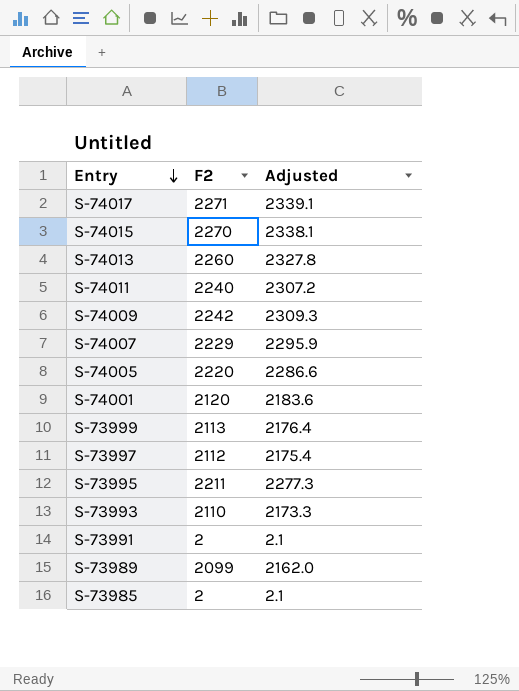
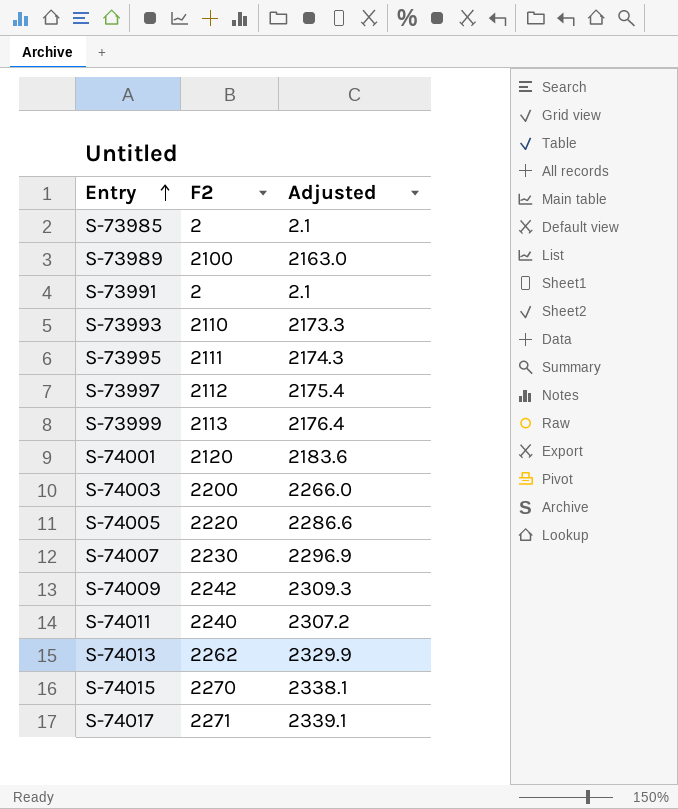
row order: Entry descending -> Entry ascending
S-73989 | F2: 2099 -> 2100
S-73989 | Adjusted: 2162.0 -> 2163.0
S-73995 | F2: 2211 -> 2111
S-73995 | Adjusted: 2277.3 -> 2174.3
row S-74003: none -> 2200 | 2266.0
S-74007 | F2: 2229 -> 2230
S-74007 | Adjusted: 2295.9 -> 2296.9
S-74013 | F2: 2260 -> 2262
S-74013 | Adjusted: 2327.8 -> 2329.9

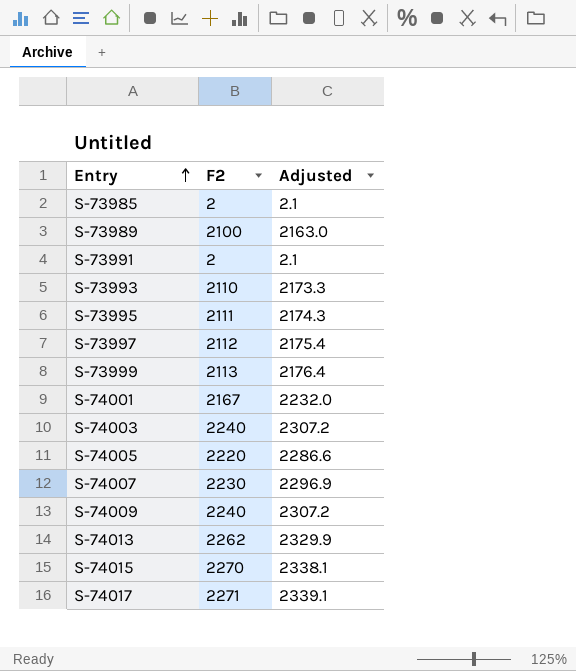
row S-74011: 2240 | 2307.2 -> none
S-74001 | F2: 2120 -> 2167
S-74001 | Adjusted: 2183.6 -> 2232.0
S-74003 | F2: 2200 -> 2240
S-74003 | Adjusted: 2266.0 -> 2307.2
S-74009 | F2: 2242 -> 2240
S-74009 | Adjusted: 2309.3 -> 2307.2

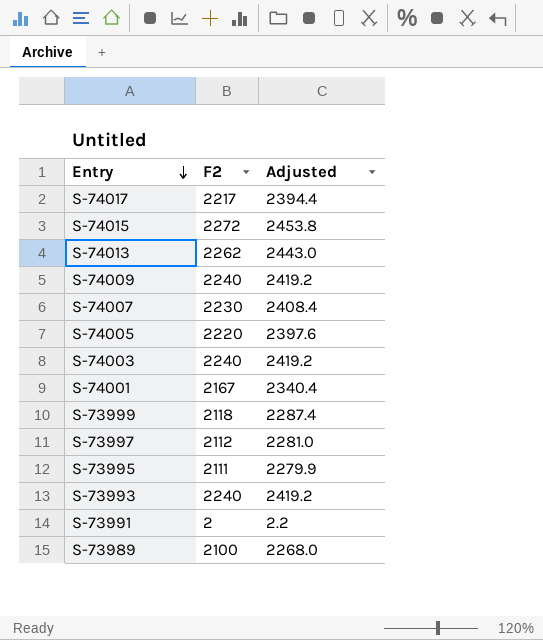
row order: Entry ascending -> Entry descending
column Adjusted | formula: [F2] * 1.03 -> [F2] * 1.08
row S-73985: 2 | 2.1 -> none
S-74017 | F2: 2271 -> 2217
S-74015 | F2: 2270 -> 2272
S-73999 | F2: 2113 -> 2118
S-73993 | F2: 2110 -> 2240

